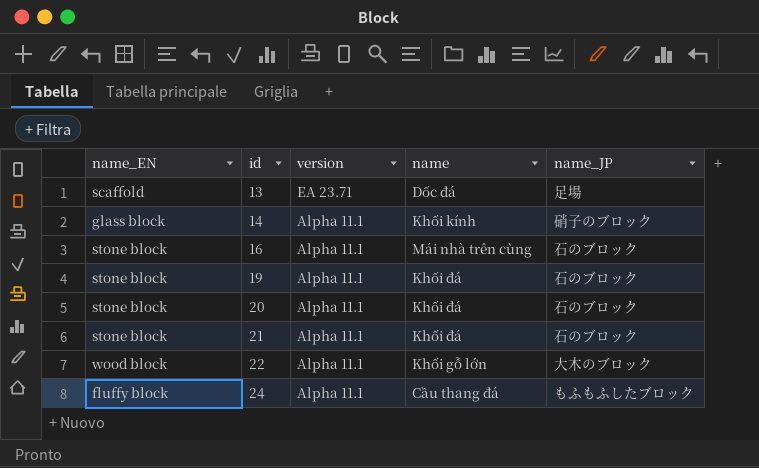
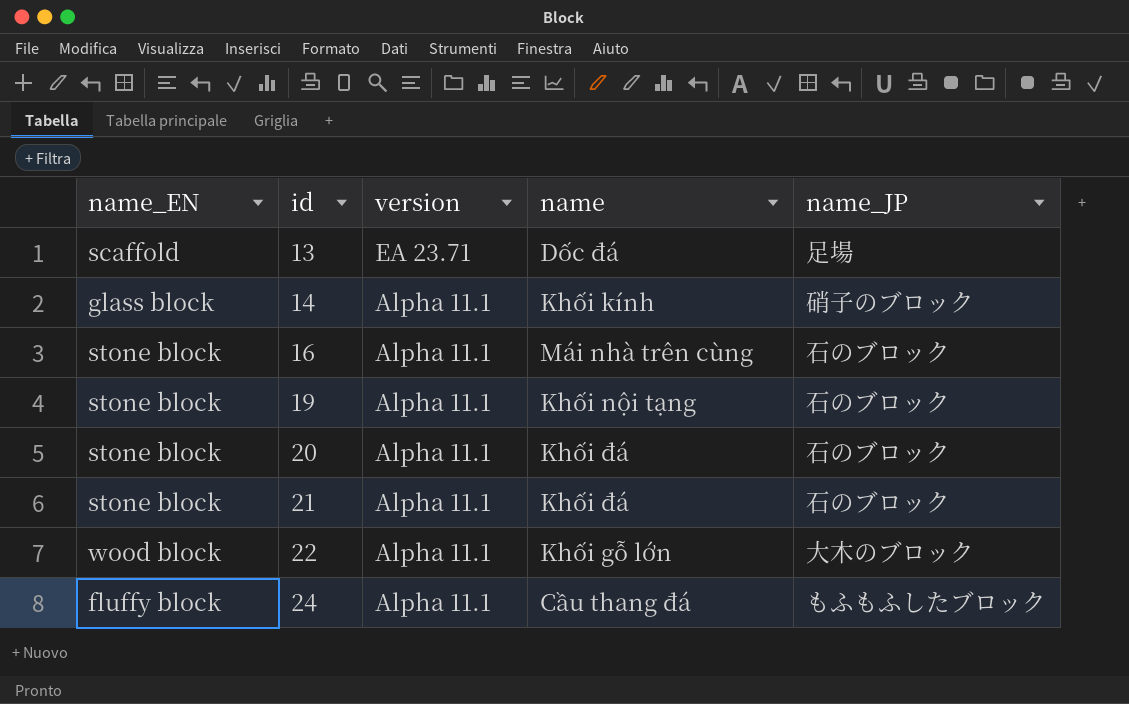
19 | name: Khối đá -> Khối nội tạng

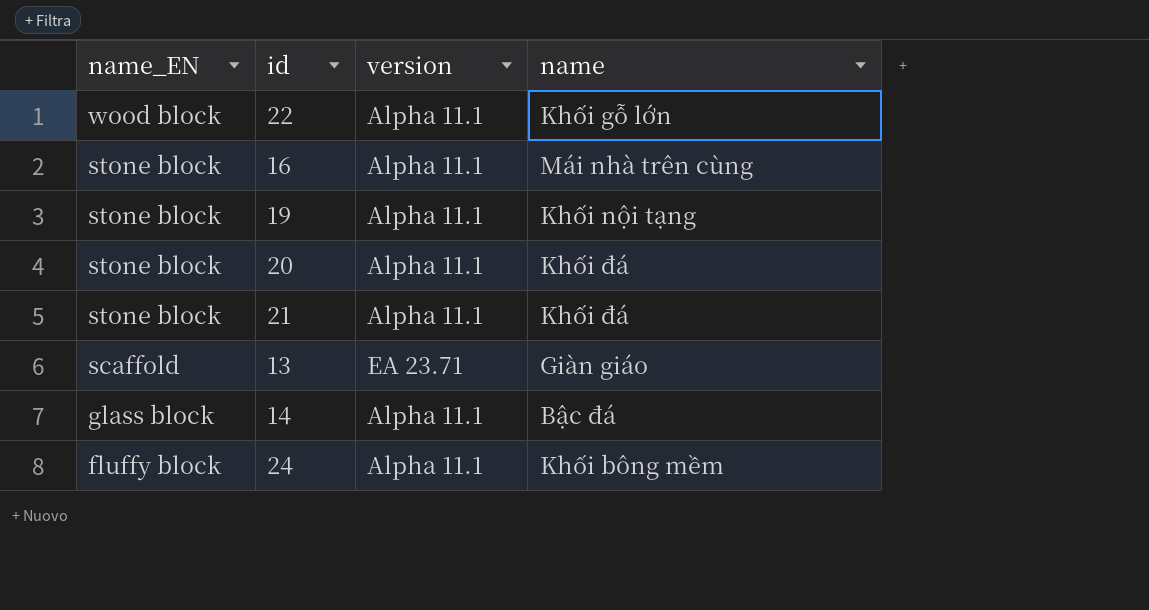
row order: id ascending -> name_EN descending
column name_JP | position: 5 -> none
13 | name: Dốc đá -> Giàn giáo
14 | name: Khối kính -> Bậc đá
24 | name: Cầu thang đá -> Khối bông mềm

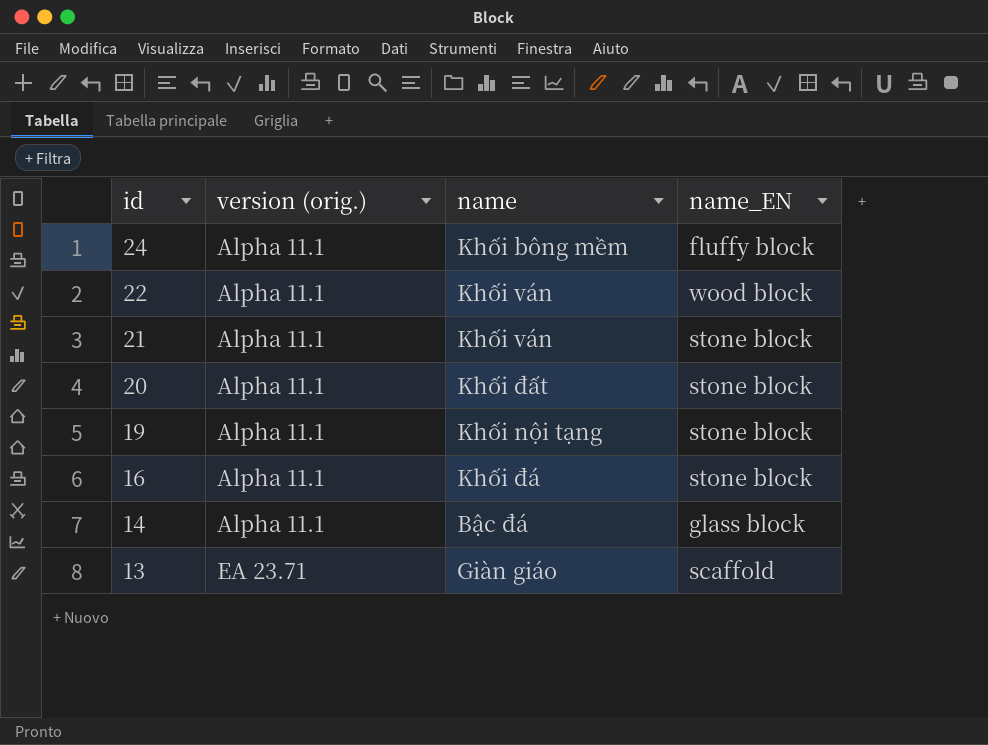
row order: name_EN descending -> id descending
column name: version -> version (orig.)
column name_EN | position: 1 -> 4
22 | name: Khối gỗ lớn -> Khối ván
21 | name: Khối đá -> Khối ván
20 | name: Khối đá -> Khối đất
16 | name: Mái nhà trên cùng -> Khối đá

